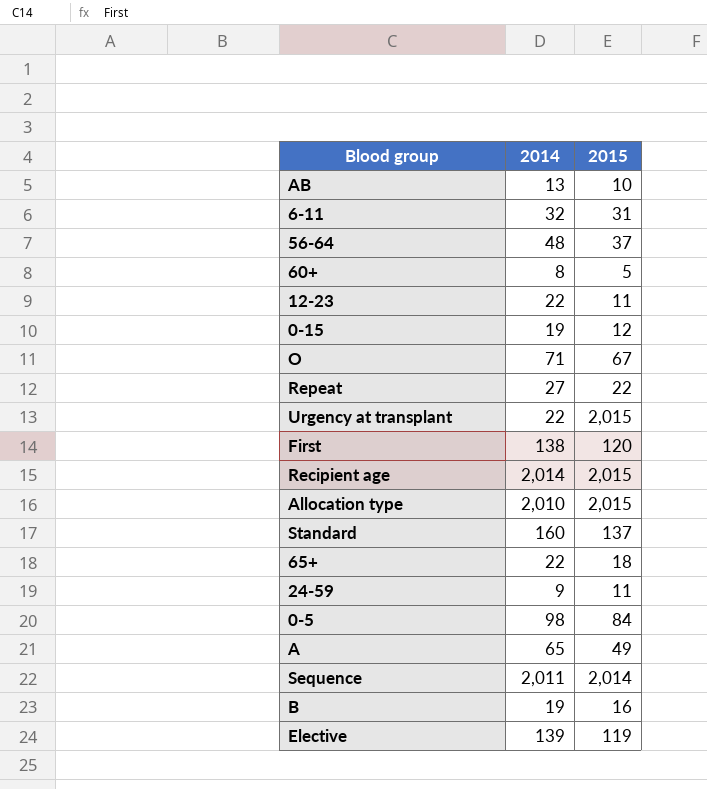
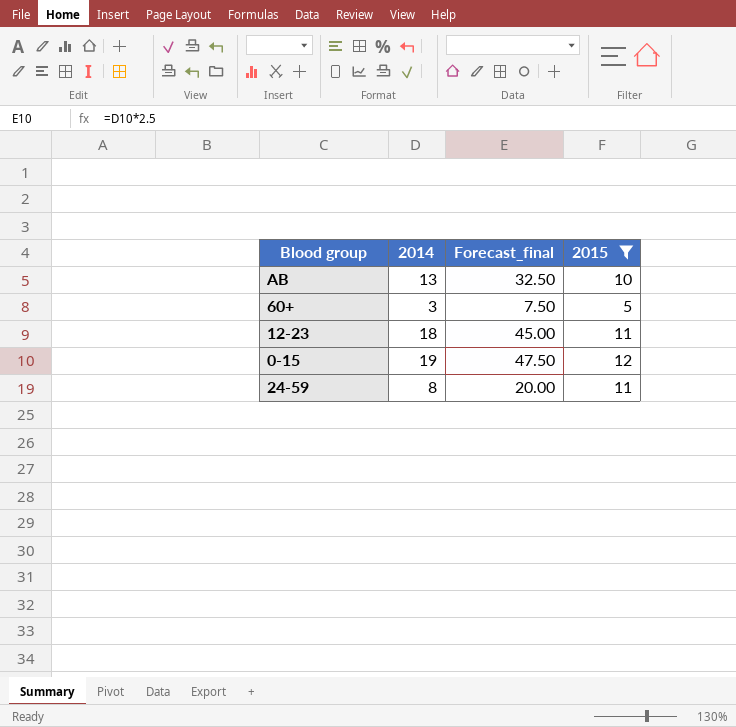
filter: none -> 2015 <= 12
column Forecast_final | formula: none -> [2014] * 2.5
60+ | 2014: 8 -> 3
12-23 | 2014: 22 -> 18
24-59 | 2014: 9 -> 8

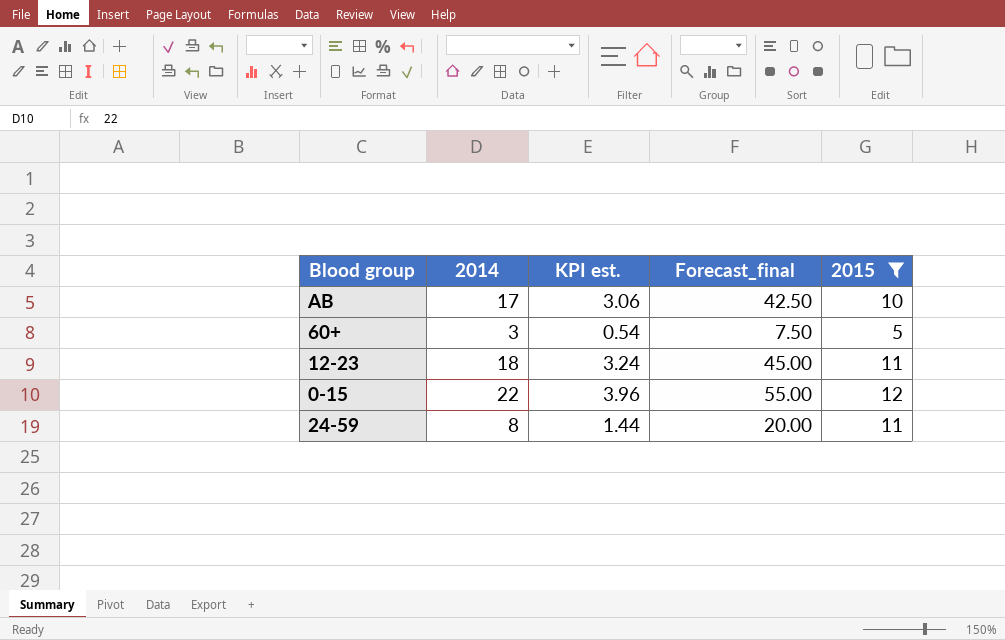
column KPI est. | formula: none -> [2014] * 0.18
AB | 2014: 13 -> 17
AB | Forecast_final: 32.50 -> 42.50
0-15 | 2014: 19 -> 22
0-15 | Forecast_final: 47.50 -> 55.00

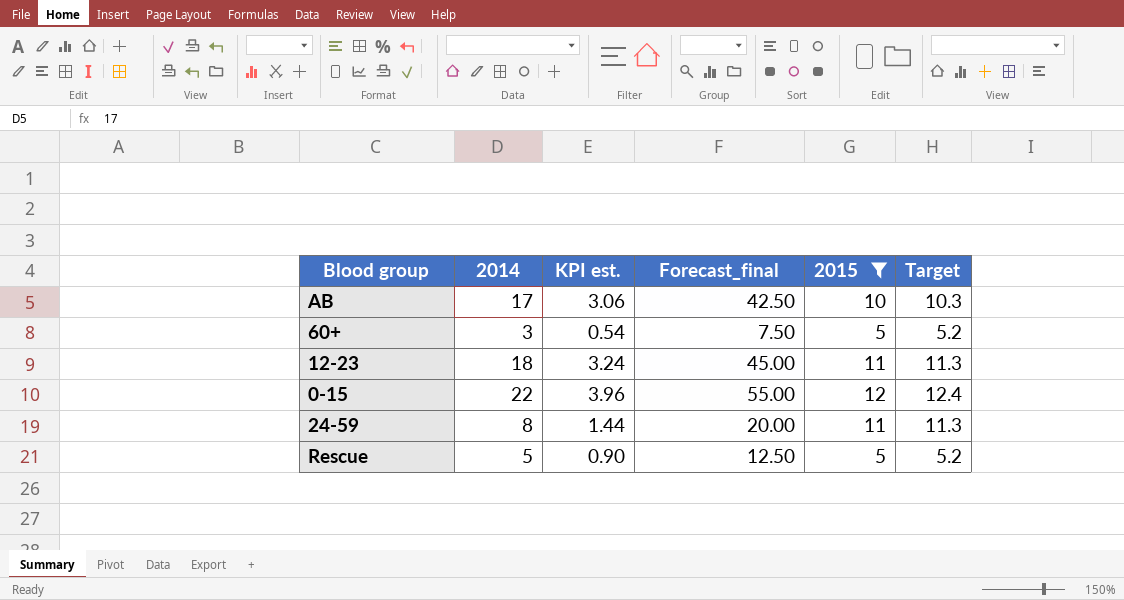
column Target | formula: none -> [2015] * 1.03
row Rescue: none -> 5 | 0.90 | 12.50 | 5 | 5.2

